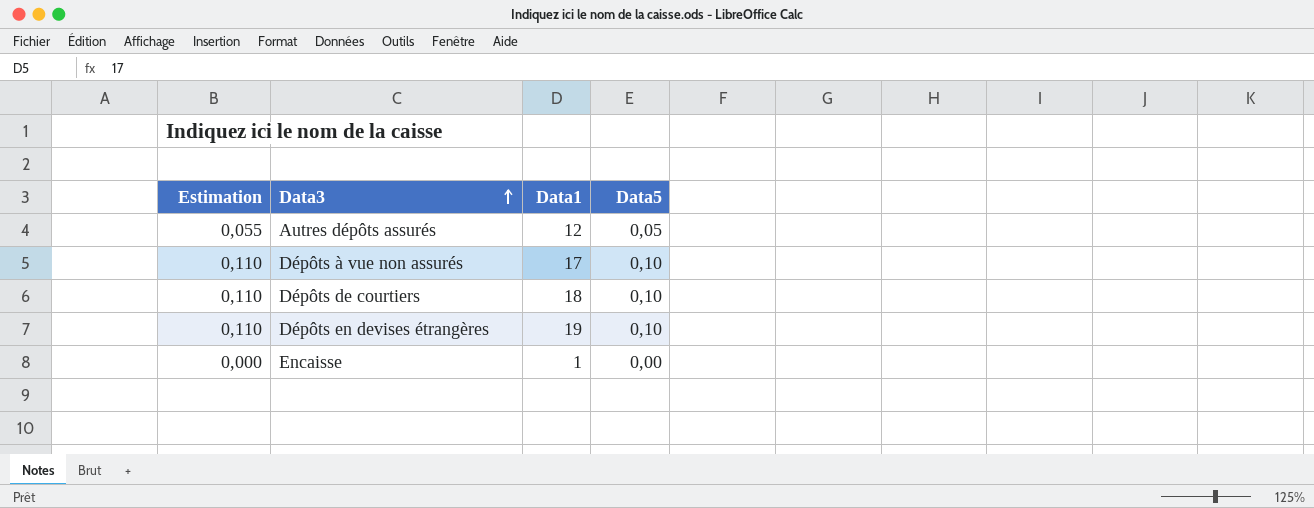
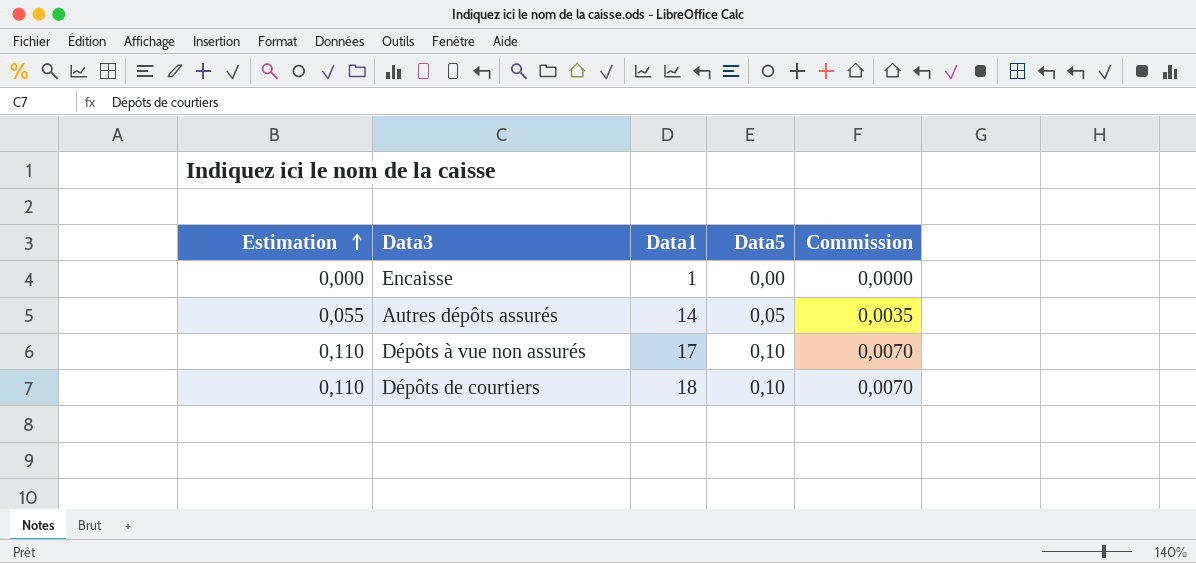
row order: Data3 ascending -> Estimation ascending
column Commission | formula: none -> [Data5] * 0,07
row Dépôts en devises étrangères: 0,110 | 19 | 0,10 -> none
Autres dépôts assurés | Data1: 12 -> 14

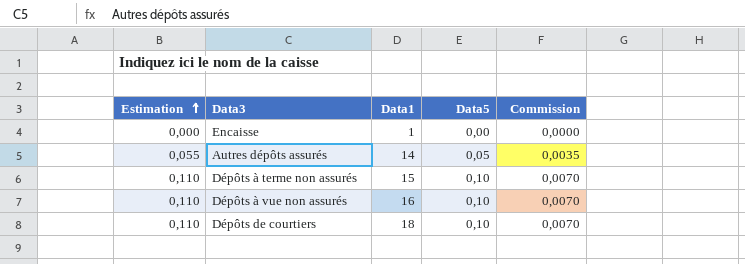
row Dépôts à terme non assurés: none -> 0,110 | 15 | 0,10 | 0,0070
Dépôts à vue non assurés | Data1: 17 -> 16

